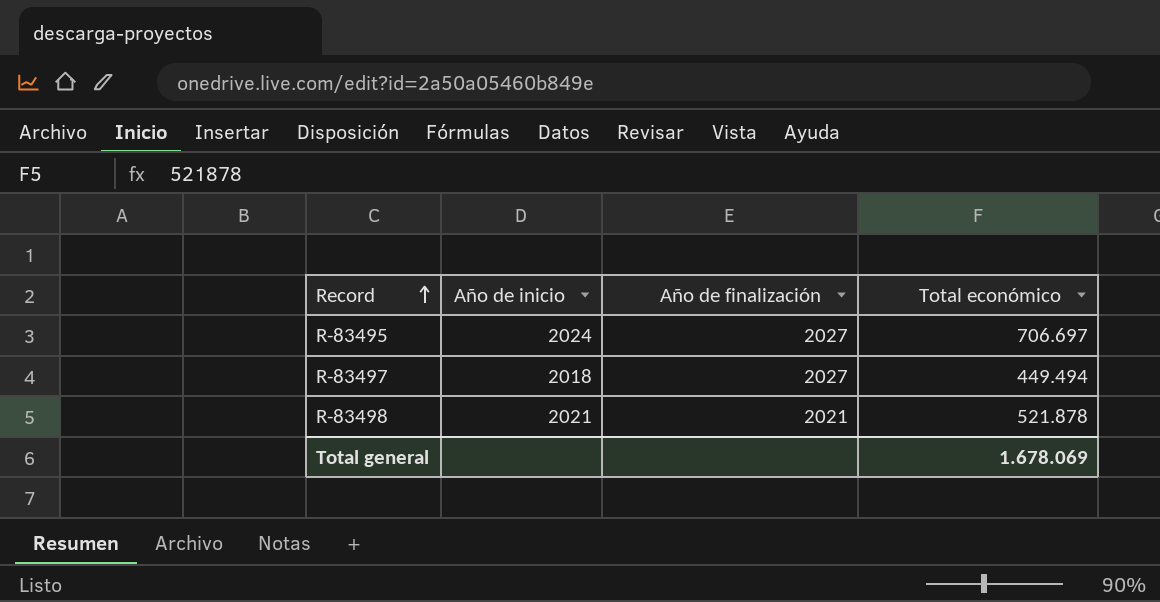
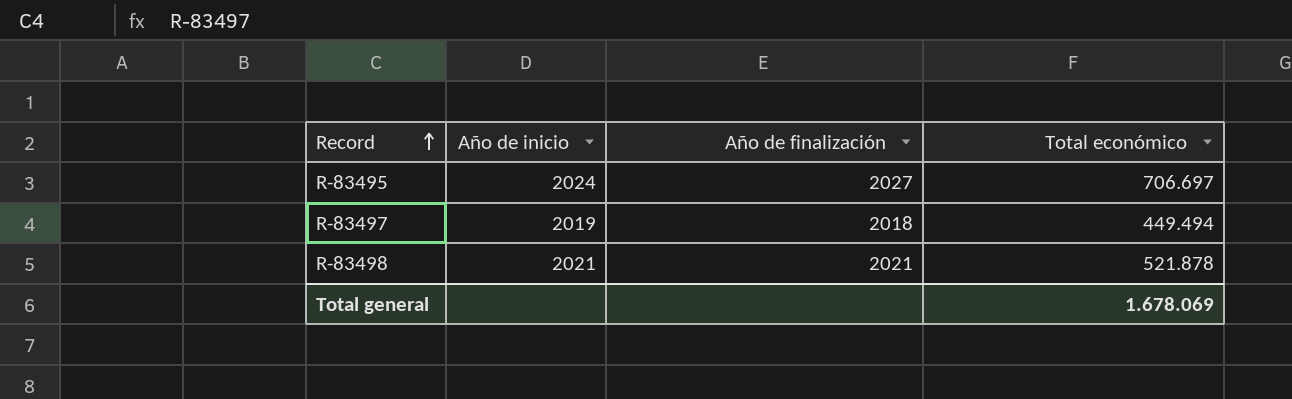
R-83497 | Año de inicio: 2018 -> 2019
R-83497 | Año de finalización: 2027 -> 2018

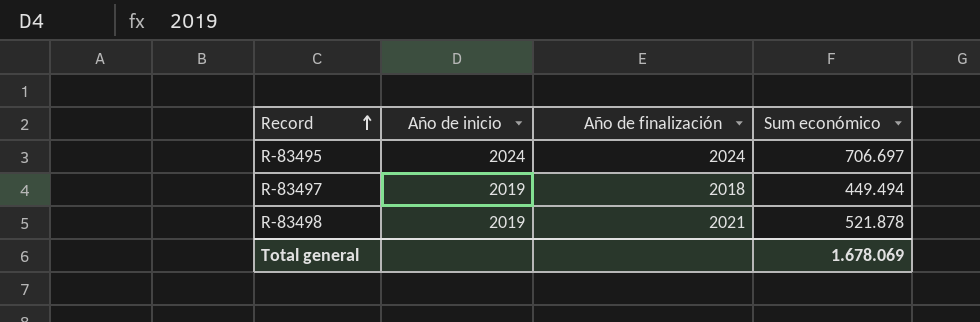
column name: Total económico -> Sum económico
R-83495 | Año de finalización: 2027 -> 2024
R-83498 | Año de inicio: 2021 -> 2019

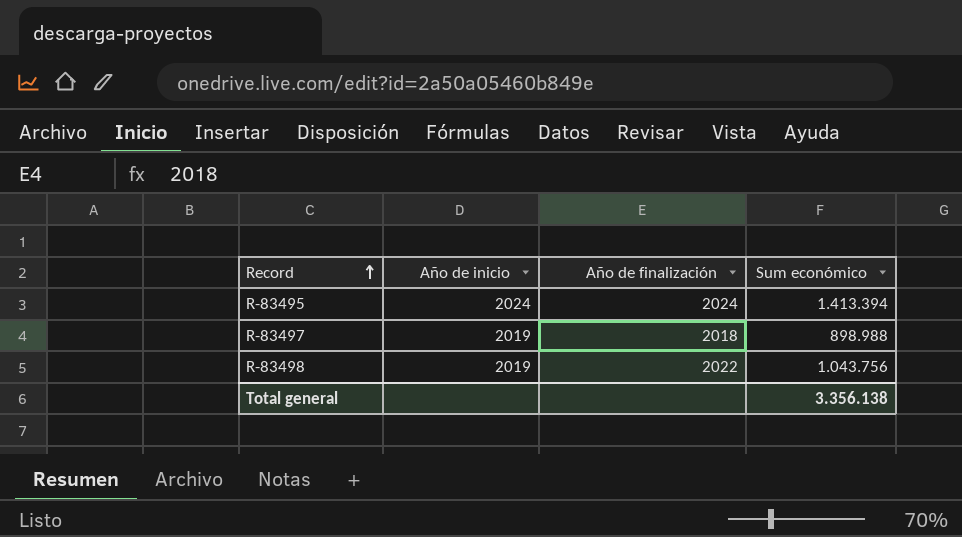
R-83495 | Sum económico: 706.697 -> 1.413.394
R-83497 | Sum económico: 449.494 -> 898.988
R-83498 | Año de finalización: 2021 -> 2022
R-83498 | Sum económico: 521.878 -> 1.043.756
Total general | Sum económico: 1.678.069 -> 3.356.138

